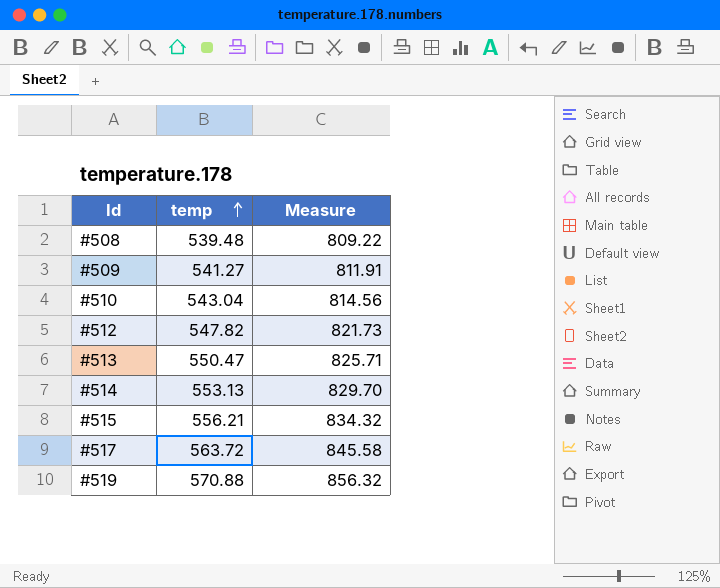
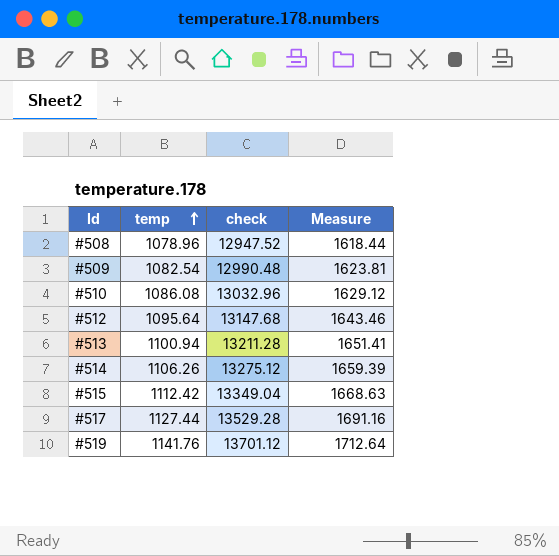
column check | formula: none -> [temp] * 12
#508 | temp: 539.48 -> 1078.96
#508 | Measure: 809.22 -> 1618.44
#509 | temp: 541.27 -> 1082.54
#509 | Measure: 811.91 -> 1623.81
#510 | temp: 543.04 -> 1086.08
#510 | Measure: 814.56 -> 1629.12
#512 | temp: 547.82 -> 1095.64
#512 | Measure: 821.73 -> 1643.46
#513 | temp: 550.47 -> 1100.94
#513 | Measure: 825.71 -> 1651.41
#514 | temp: 553.13 -> 1106.26
#514 | Measure: 829.70 -> 1659.39
#515 | temp: 556.21 -> 1112.42
#515 | Measure: 834.32 -> 1668.63
#517 | temp: 563.72 -> 1127.44
#517 | Measure: 845.58 -> 1691.16
#519 | temp: 570.88 -> 1141.76
#519 | Measure: 856.32 -> 1712.64

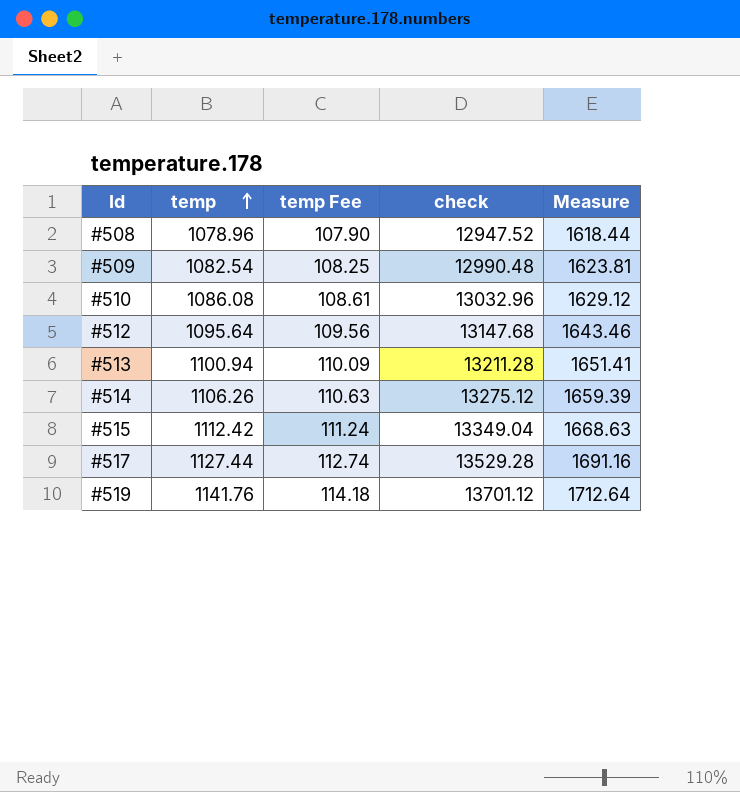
column temp Fee | formula: none -> [temp] * 0.1

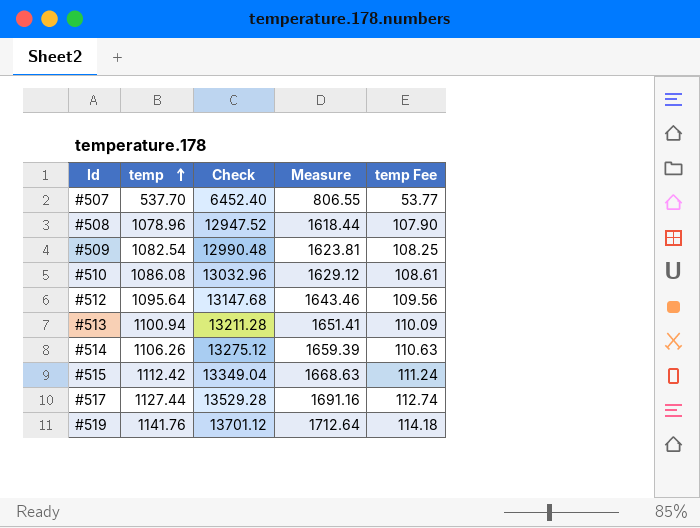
column name: check -> Check
column temp Fee | position: 3 -> 5
row #507: none -> 537.70 | 6452.40 | 806.55 | 53.77

